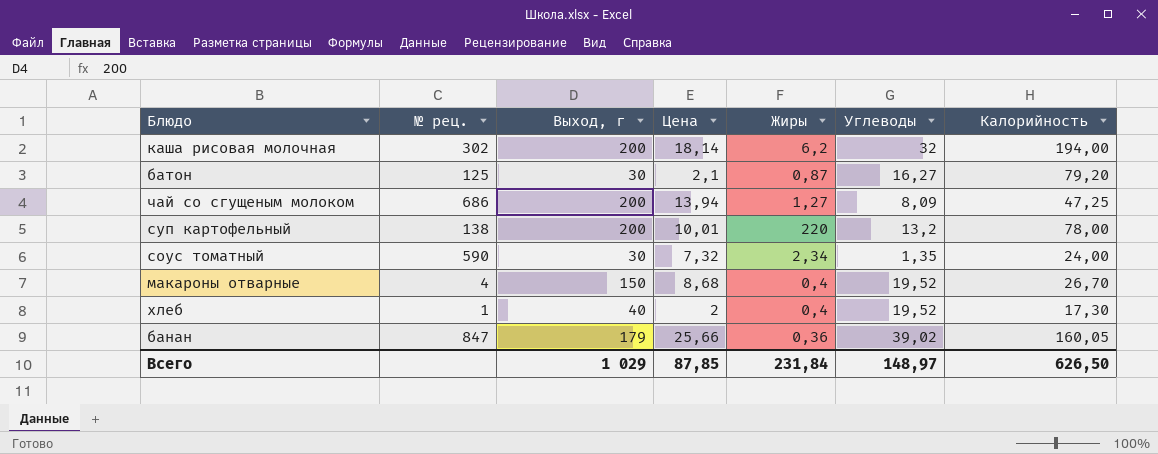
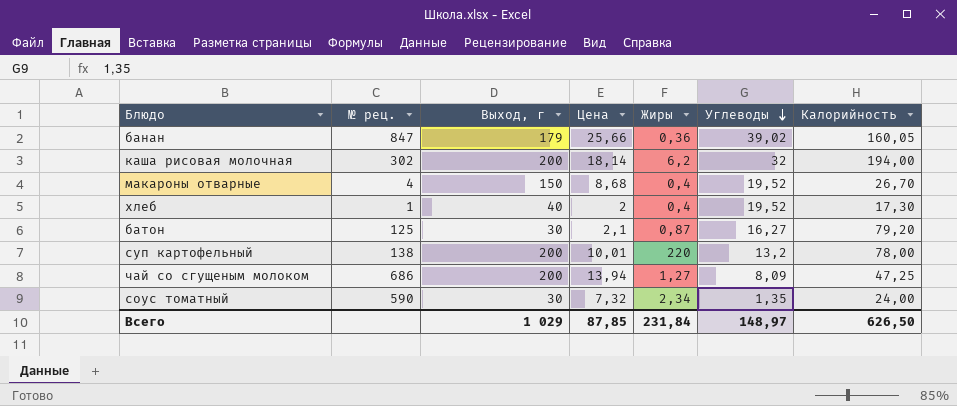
row order: none -> Углеводы descending

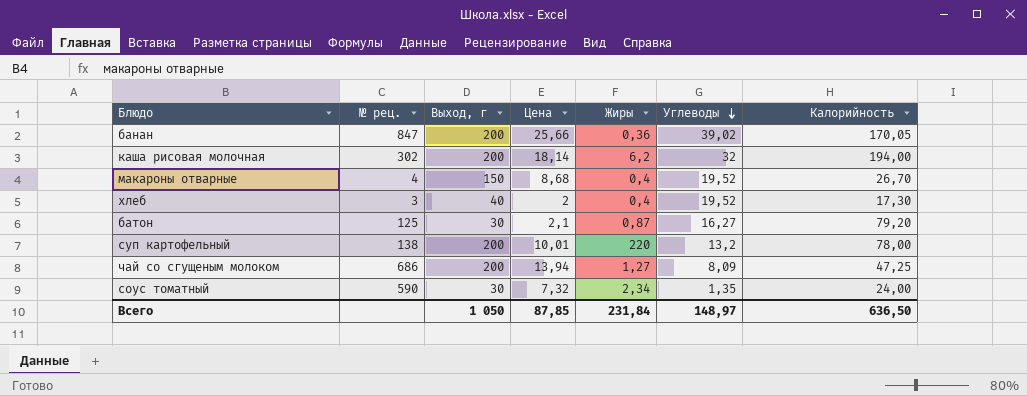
банан | Выход, г: 179 -> 200
банан | Калорийность: 160,05 -> 170,05
хлеб | № рец.: 1 -> 3
Всего | Выход, г: 1 029 -> 1 050
Всего | Калорийность: 626,50 -> 636,50

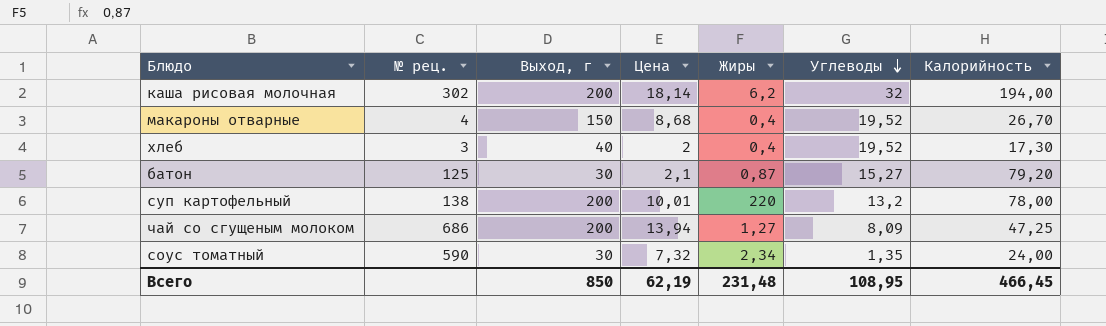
row банан: 847 | 200 | 25,66 | 0,36 | 39,02 | 170,05 -> none
батон | Углеводы: 16,27 -> 15,27
Всего | Выход, г: 1 050 -> 850
Всего | Цена: 87,85 -> 62,19
Всего | Жиры: 231,84 -> 231,48
Всего | Углеводы: 148,97 -> 108,95
Всего | Калорийность: 636,50 -> 466,45

